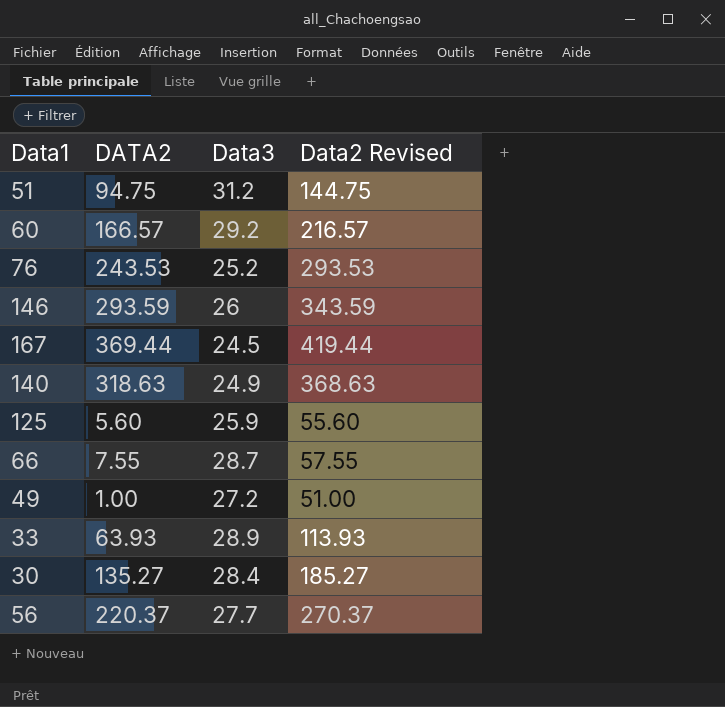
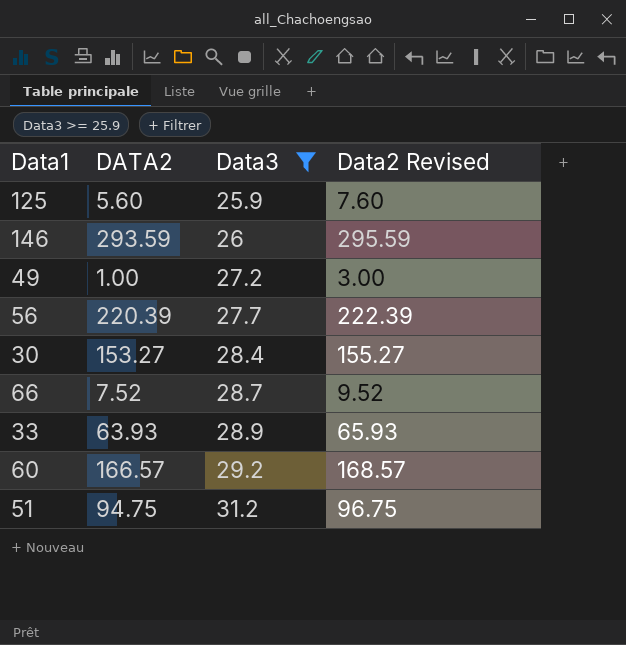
filter: none -> Data3 >= 25.9
row order: none -> Data3 ascending
column Data2 Revised | formula: [DATA2] + 50 -> [DATA2] + 2
56 | DATA2: 220.37 -> 220.39
30 | DATA2: 135.27 -> 153.27
66 | DATA2: 7.55 -> 7.52

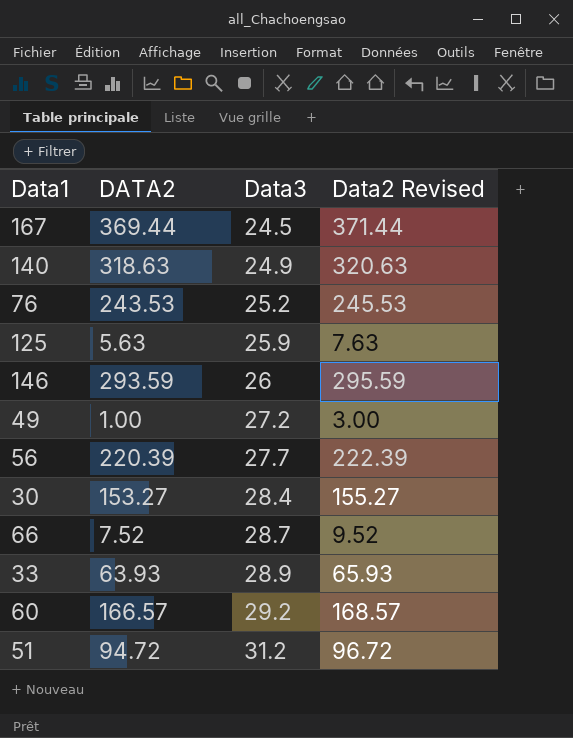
filter: Data3 >= 25.9 -> none
125 | DATA2: 5.60 -> 5.63
125 | Data2 Revised: 7.60 -> 7.63
51 | DATA2: 94.75 -> 94.72
51 | Data2 Revised: 96.75 -> 96.72

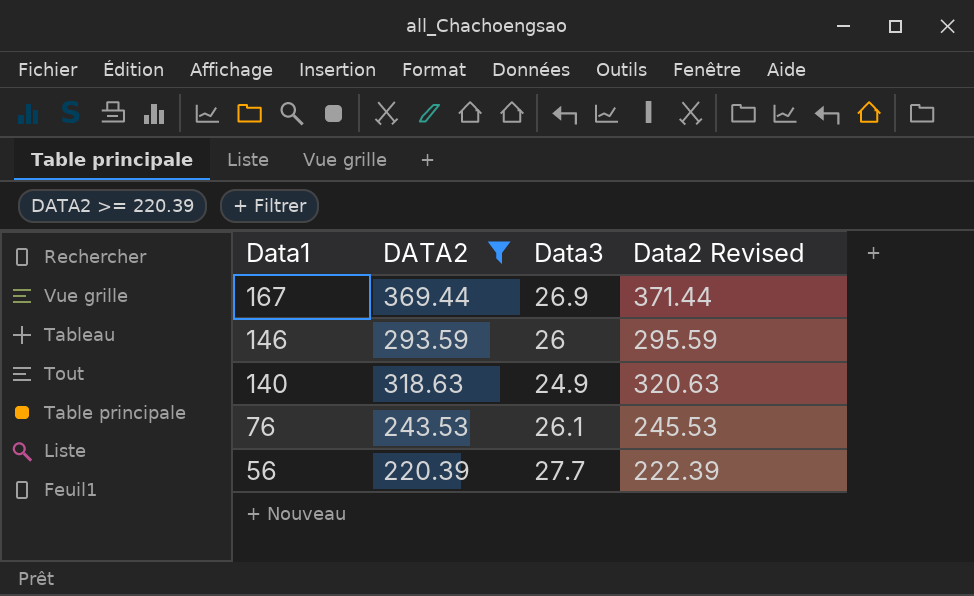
filter: none -> DATA2 >= 220.39
row order: Data3 ascending -> Data1 descending
167 | Data3: 24.5 -> 26.9
76 | Data3: 25.2 -> 26.1

